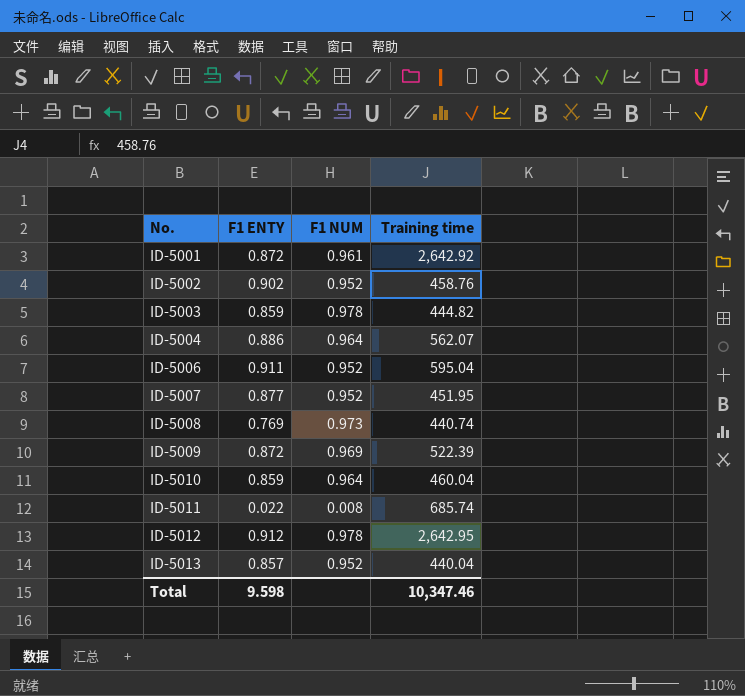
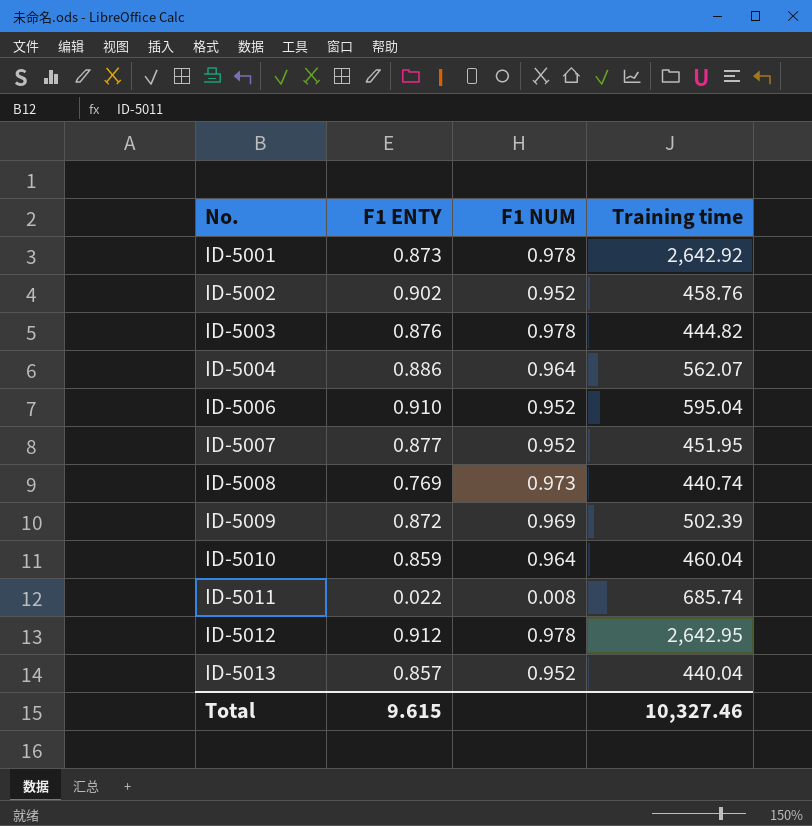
ID-5001 | F1 ENTY: 0.872 -> 0.873
ID-5001 | F1 NUM: 0.961 -> 0.978
ID-5003 | F1 ENTY: 0.859 -> 0.876
ID-5006 | F1 ENTY: 0.911 -> 0.910
ID-5009 | Training time: 522.39 -> 502.39
Total | F1 ENTY: 9.598 -> 9.615
Total | Training time: 10,347.46 -> 10,327.46

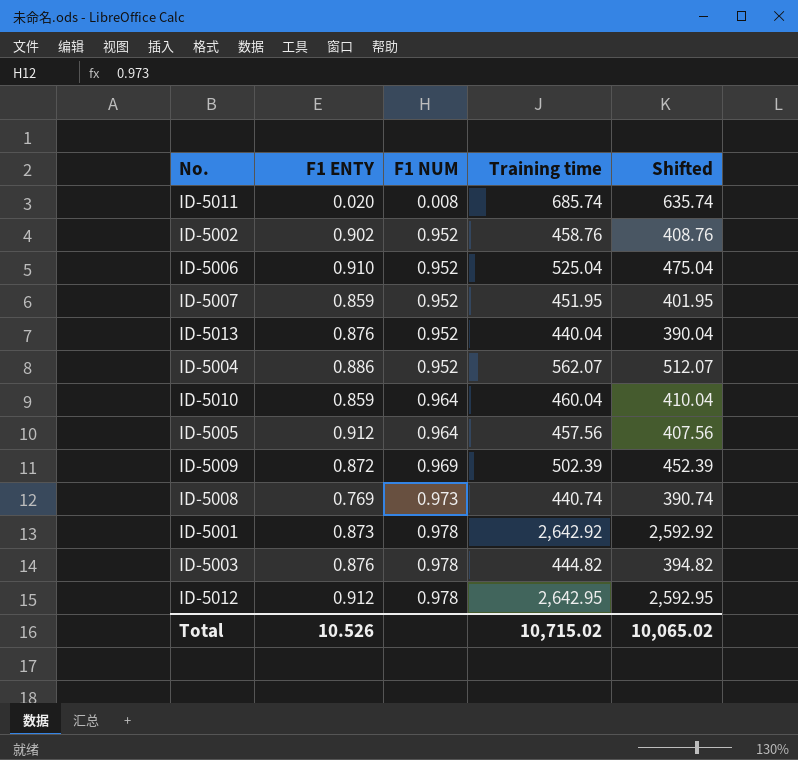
row order: No. ascending -> F1 NUM ascending
column Shifted | formula: none -> [Training time] - 50
ID-5011 | F1 ENTY: 0.022 -> 0.020
ID-5006 | Training time: 595.04 -> 525.04
ID-5007 | F1 ENTY: 0.877 -> 0.859
ID-5013 | F1 ENTY: 0.857 -> 0.876
ID-5004 | F1 NUM: 0.964 -> 0.952
row ID-5005: none -> 0.912 | 0.964 | 457.56 | 407.56
Total | F1 ENTY: 9.615 -> 10.526
Total | Training time: 10,327.46 -> 10,715.02

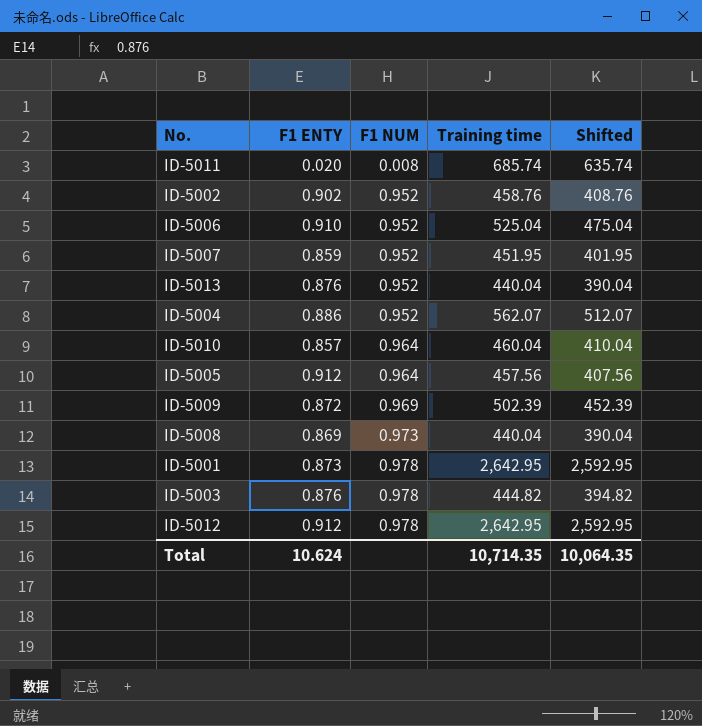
ID-5010 | F1 ENTY: 0.859 -> 0.857
ID-5008 | F1 ENTY: 0.769 -> 0.869
ID-5008 | Training time: 440.74 -> 440.04
ID-5008 | Shifted: 390.74 -> 390.04
ID-5001 | Training time: 2,642.92 -> 2,642.95
ID-5001 | Shifted: 2,592.92 -> 2,592.95
Total | F1 ENTY: 10.526 -> 10.624
Total | Training time: 10,715.02 -> 10,714.35
Total | Shifted: 10,065.02 -> 10,064.35

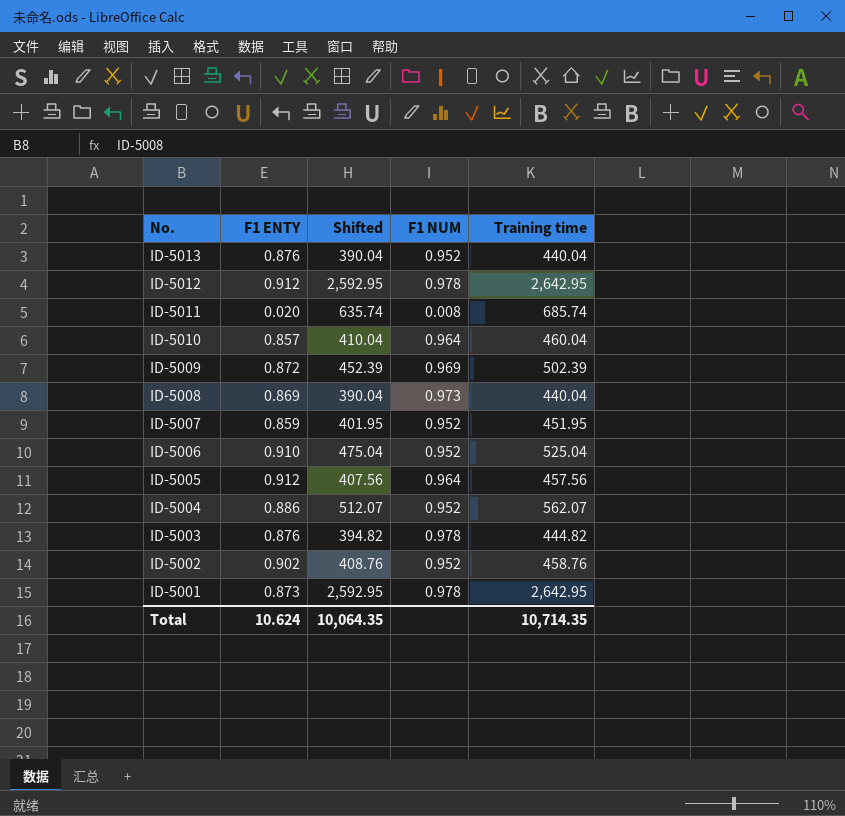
row order: F1 NUM ascending -> No. descending
column Shifted | position: 5 -> 3

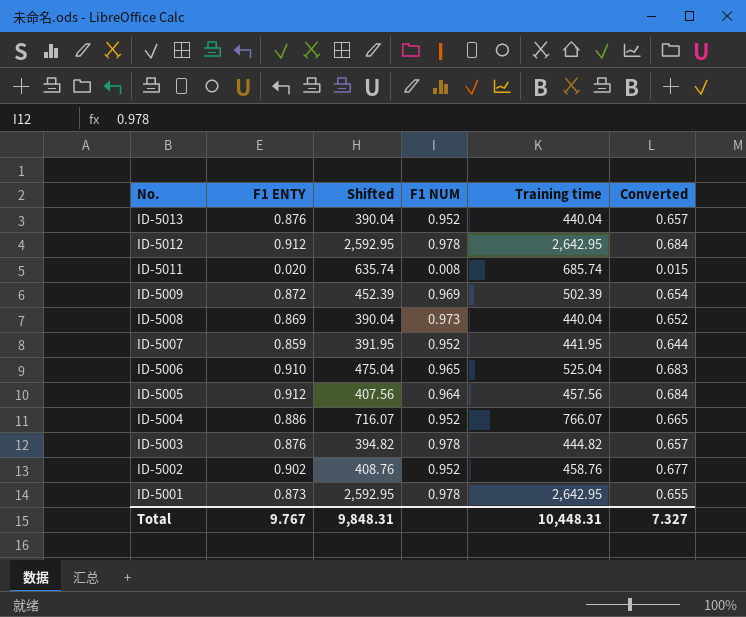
column Converted | formula: none -> [F1 ENTY] * 0.75
row ID-5010: 0.857 | 410.04 | 0.964 | 460.04 -> none
ID-5007 | Shifted: 401.95 -> 391.95
ID-5007 | Training time: 451.95 -> 441.95
ID-5006 | F1 NUM: 0.952 -> 0.965
ID-5004 | Shifted: 512.07 -> 716.07
ID-5004 | Training time: 562.07 -> 766.07
Total | F1 ENTY: 10.624 -> 9.767
Total | Shifted: 10,064.35 -> 9,848.31
Total | Training time: 10,714.35 -> 10,448.31

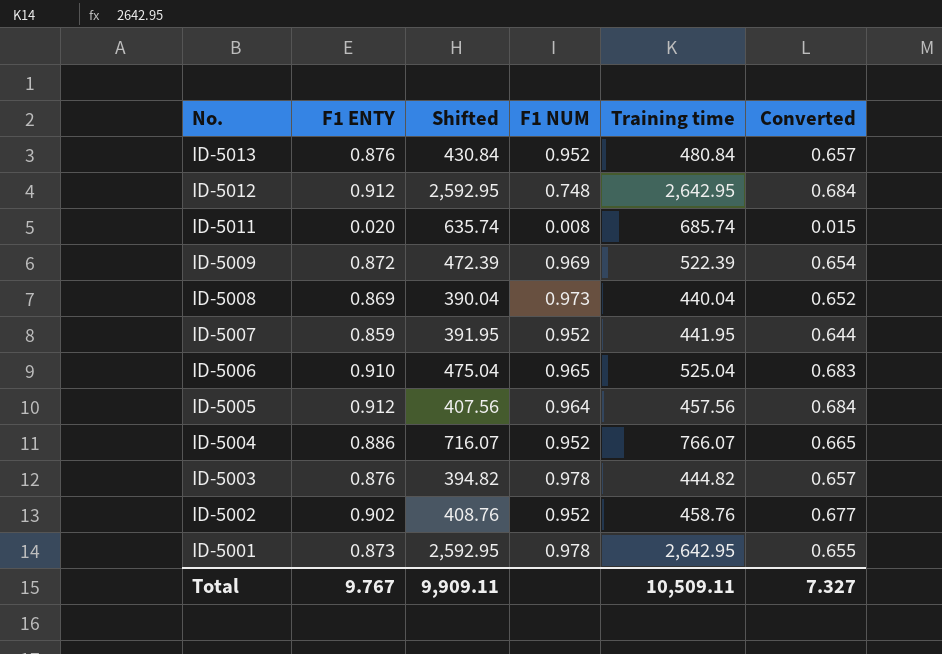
ID-5013 | Shifted: 390.04 -> 430.84
ID-5013 | Training time: 440.04 -> 480.84
ID-5012 | F1 NUM: 0.978 -> 0.748
ID-5009 | Shifted: 452.39 -> 472.39
ID-5009 | Training time: 502.39 -> 522.39
Total | Shifted: 9,848.31 -> 9,909.11
Total | Training time: 10,448.31 -> 10,509.11

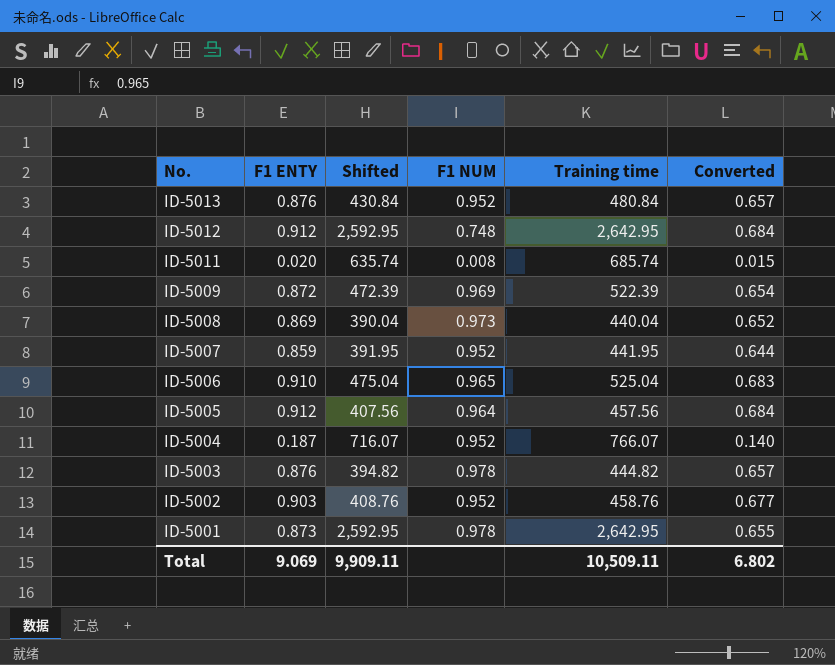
ID-5004 | F1 ENTY: 0.886 -> 0.187
ID-5004 | Converted: 0.665 -> 0.140
ID-5002 | F1 ENTY: 0.902 -> 0.903
Total | F1 ENTY: 9.767 -> 9.069
Total | Converted: 7.327 -> 6.802

